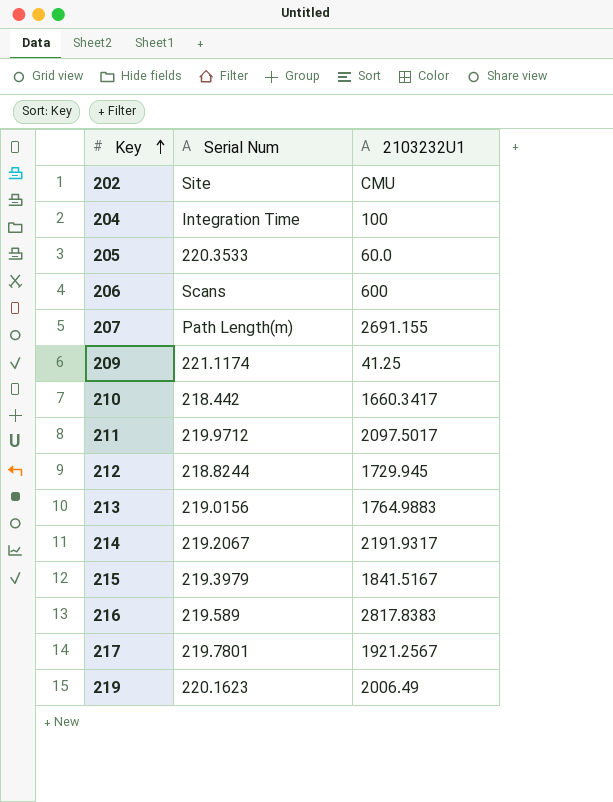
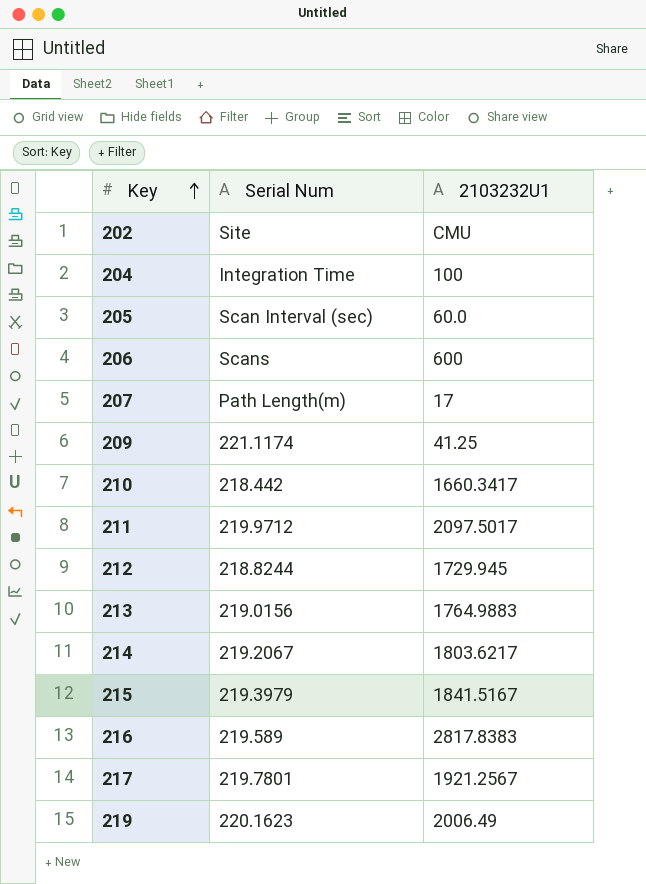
205 | Serial Num: 220.3533 -> Scan Interval (sec)
207 | 2103232U1: 2691.155 -> 17
214 | 2103232U1: 2191.9317 -> 1803.6217

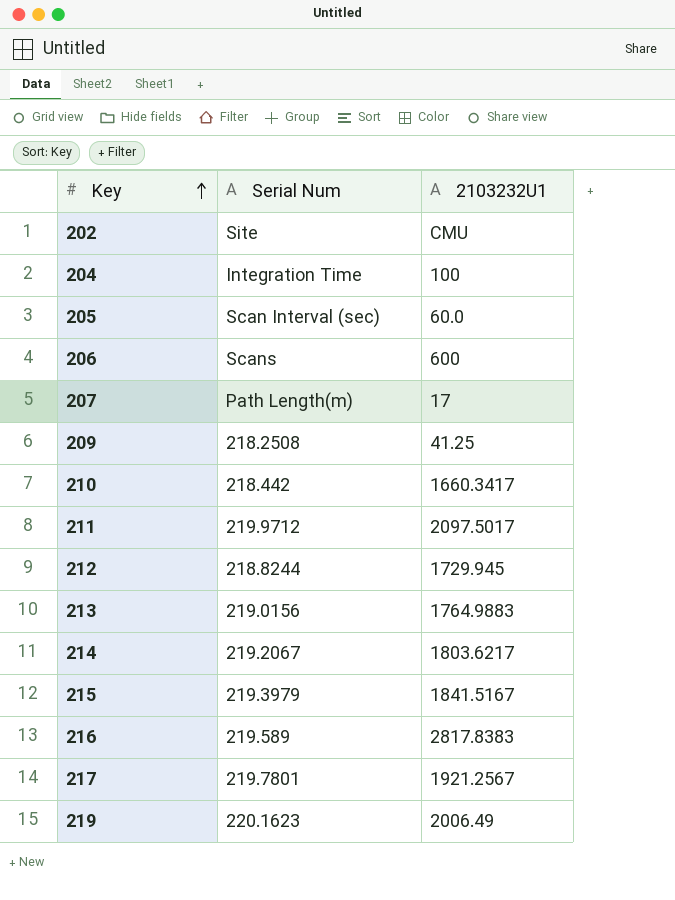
209 | Serial Num: 221.1174 -> 218.2508

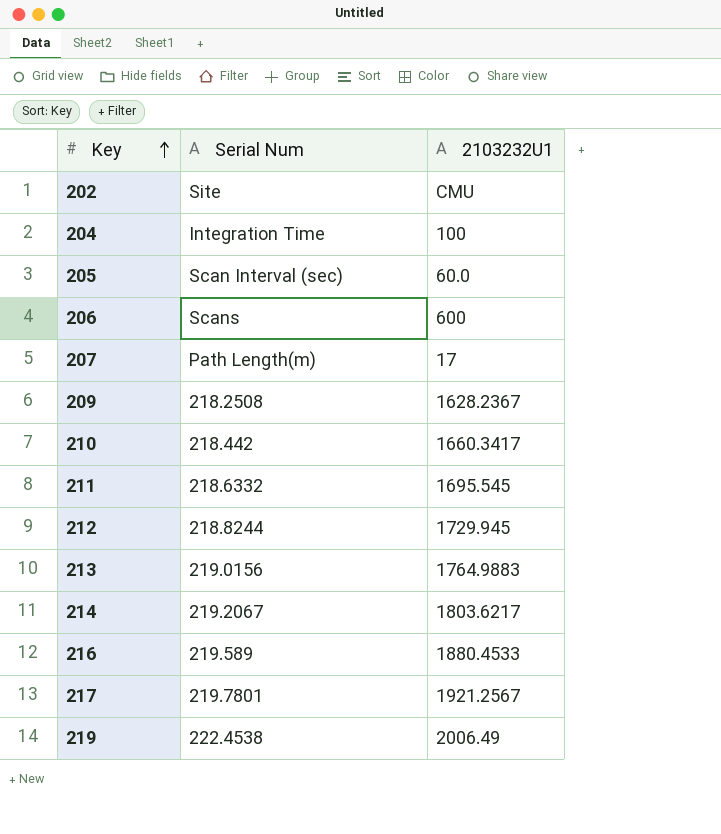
row 215: 219.3979 | 1841.5167 -> none
209 | 2103232U1: 41.25 -> 1628.2367
211 | Serial Num: 219.9712 -> 218.6332
211 | 2103232U1: 2097.5017 -> 1695.545
216 | 2103232U1: 2817.8383 -> 1880.4533
219 | Serial Num: 220.1623 -> 222.4538

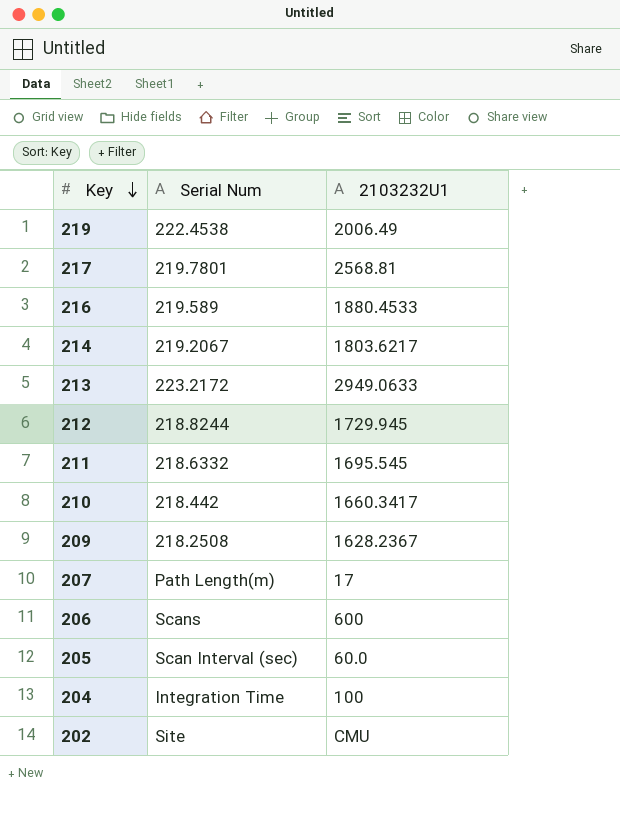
row order: Key ascending -> Key descending
217 | 2103232U1: 1921.2567 -> 2568.81
213 | Serial Num: 219.0156 -> 223.2172
213 | 2103232U1: 1764.9883 -> 2949.0633

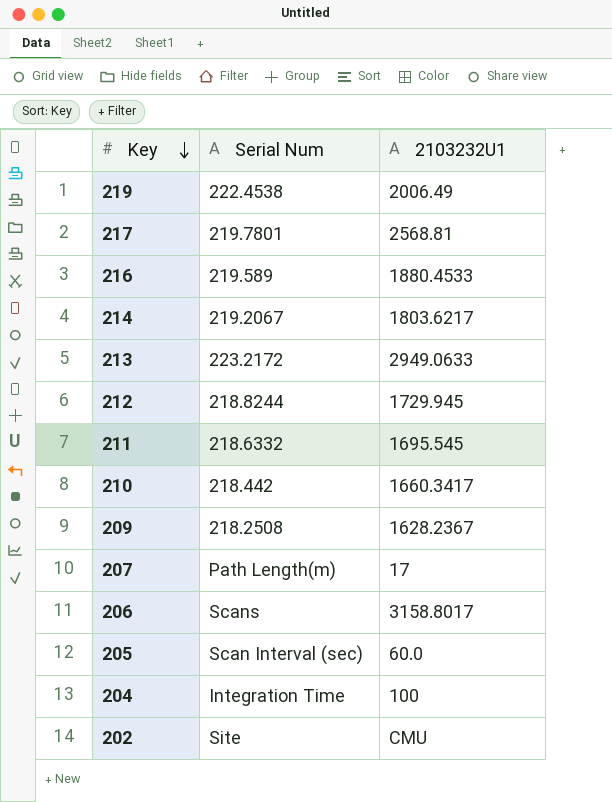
206 | 2103232U1: 600 -> 3158.8017

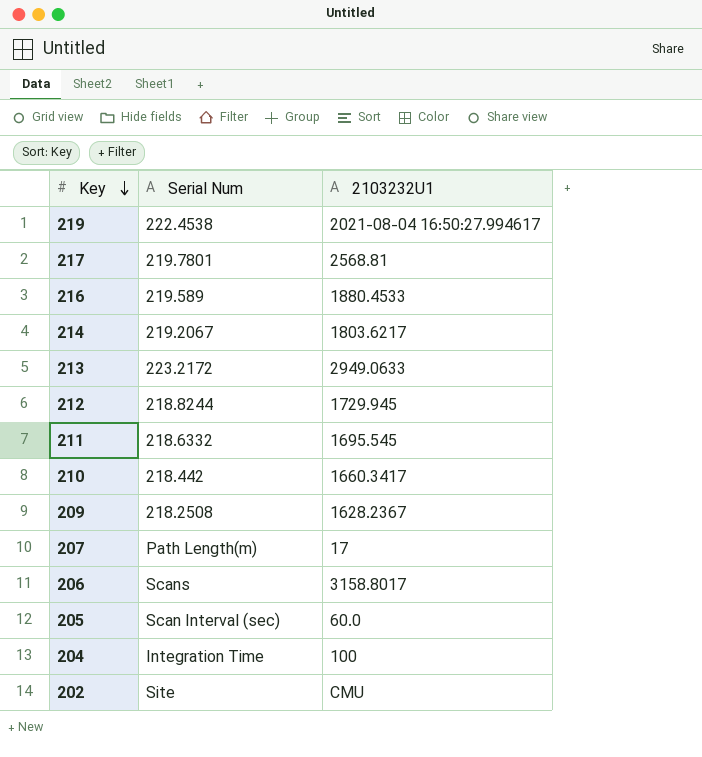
219 | 2103232U1: 2006.49 -> 2021-08-04 16:50:27.994617

